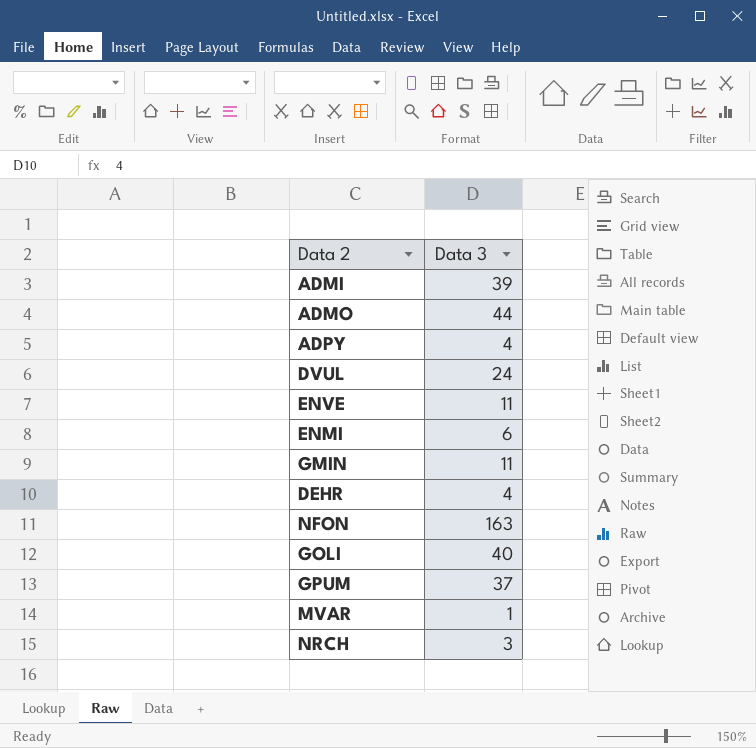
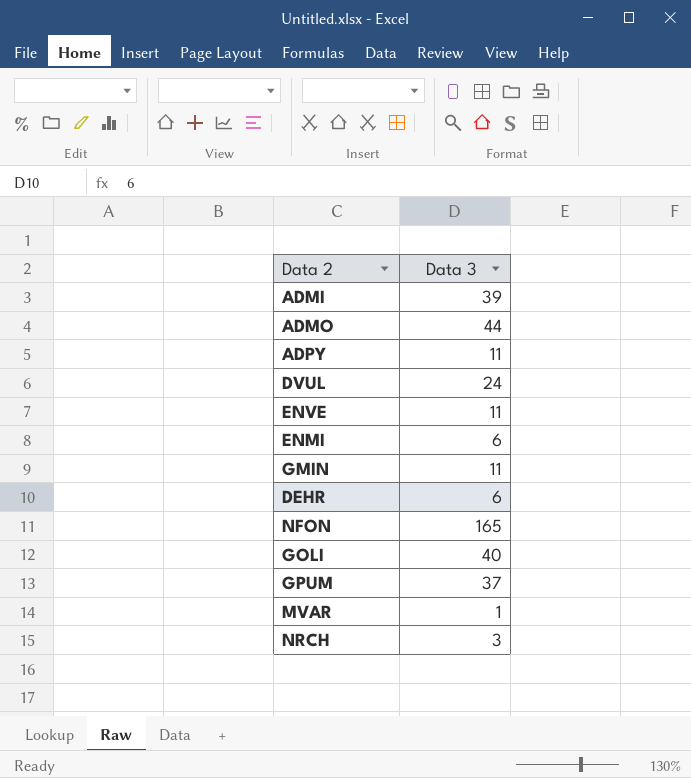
ADPY | Data 3: 4 -> 11
DEHR | Data 3: 4 -> 6
NFON | Data 3: 163 -> 165

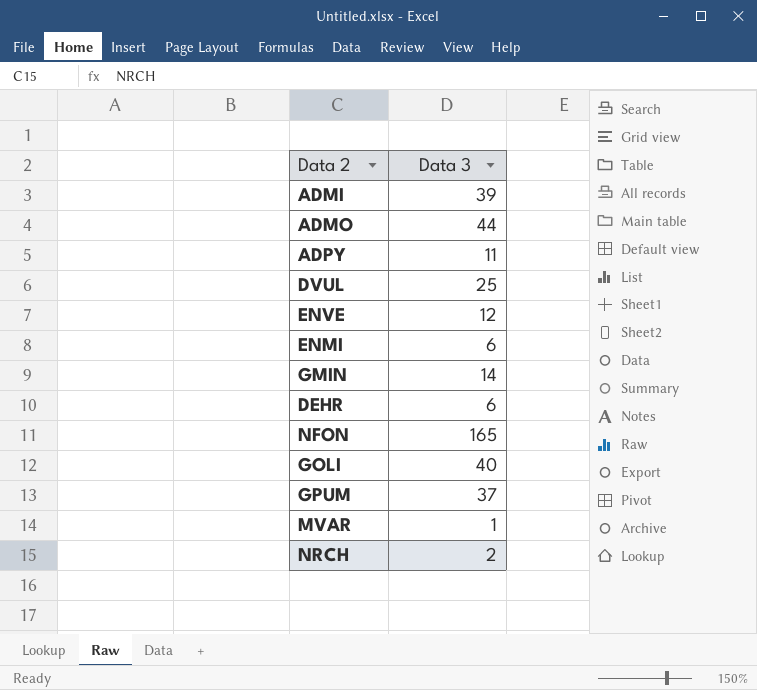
DVUL | Data 3: 24 -> 25
ENVE | Data 3: 11 -> 12
GMIN | Data 3: 11 -> 14
NRCH | Data 3: 3 -> 2

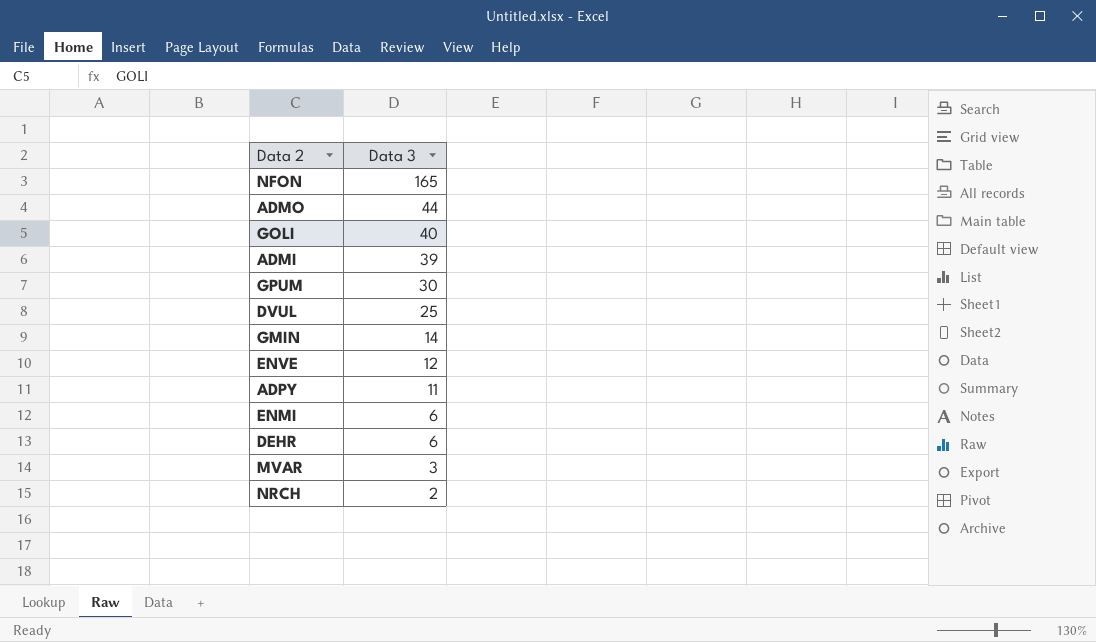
row order: none -> Data 3 descending
GPUM | Data 3: 37 -> 30
MVAR | Data 3: 1 -> 3

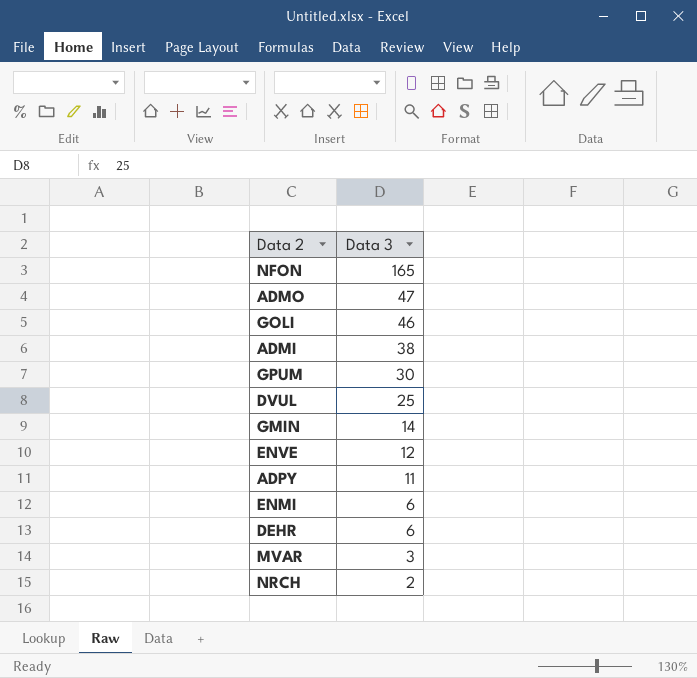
ADMO | Data 3: 44 -> 47
GOLI | Data 3: 40 -> 46
ADMI | Data 3: 39 -> 38

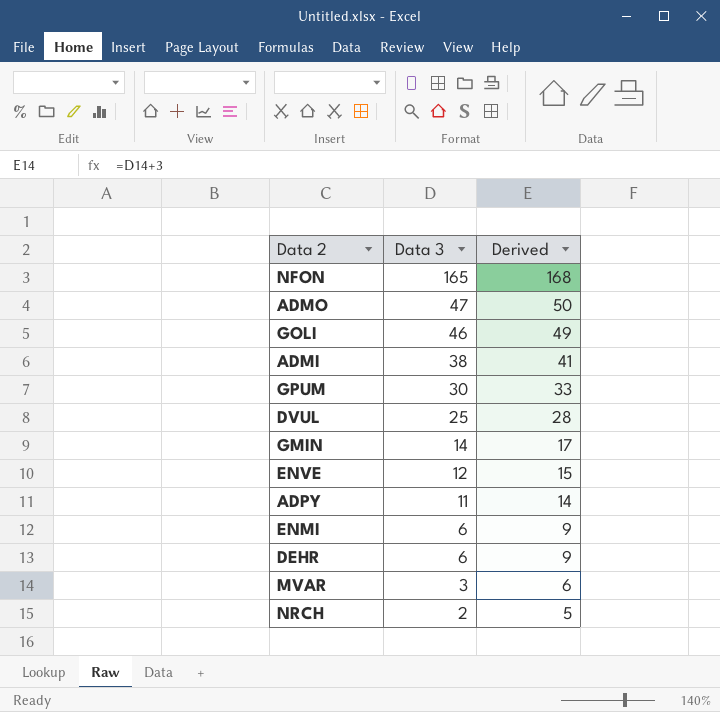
column Derived | formula: none -> [Data 3] + 3

